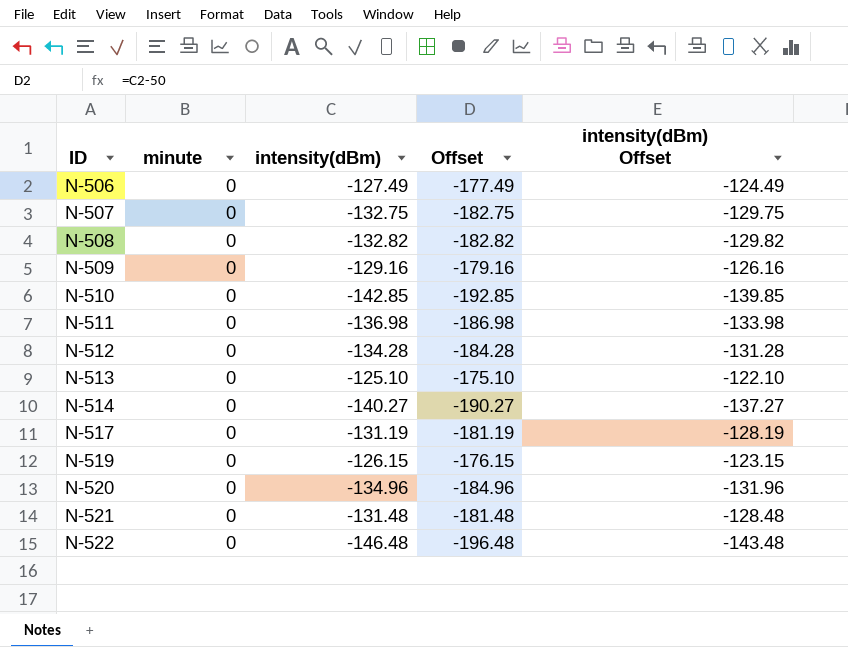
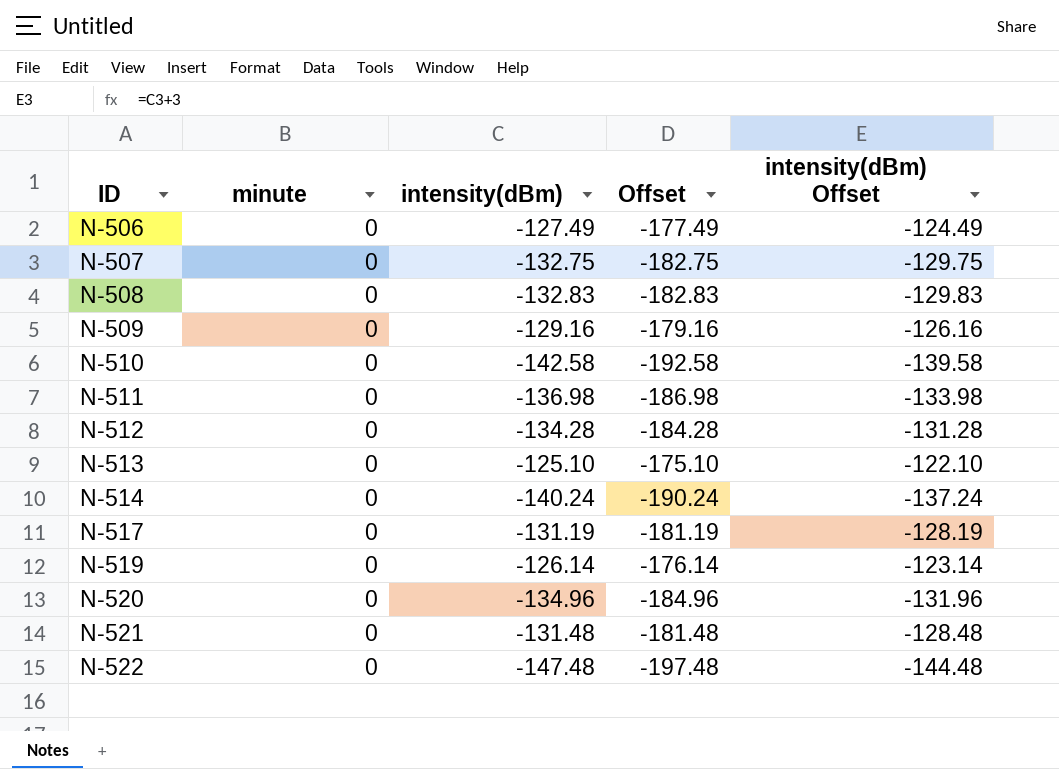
N-508 | intensity(dBm): -132.82 -> -132.83
N-508 | Offset: -182.82 -> -182.83
N-508 | intensity(dBm) Offset: -129.82 -> -129.83
N-510 | intensity(dBm): -142.85 -> -142.58
N-510 | Offset: -192.85 -> -192.58
N-510 | intensity(dBm) Offset: -139.85 -> -139.58
N-514 | intensity(dBm): -140.27 -> -140.24
N-514 | Offset: -190.27 -> -190.24
N-514 | intensity(dBm) Offset: -137.27 -> -137.24
N-519 | intensity(dBm): -126.15 -> -126.14
N-519 | Offset: -176.15 -> -176.14
N-519 | intensity(dBm) Offset: -123.15 -> -123.14
N-522 | intensity(dBm): -146.48 -> -147.48
N-522 | Offset: -196.48 -> -197.48
N-522 | intensity(dBm) Offset: -143.48 -> -144.48

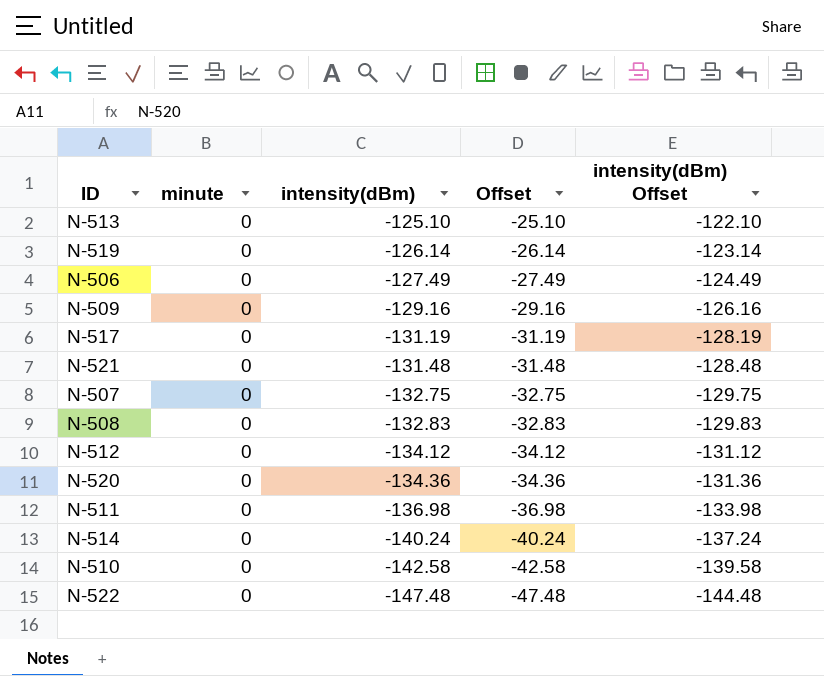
row order: ID ascending -> intensity(dBm) descending
column Offset | formula: [intensity(dBm)] - 50 -> [intensity(dBm)] + 100
N-512 | intensity(dBm): -134.28 -> -134.12
N-512 | intensity(dBm) Offset: -131.28 -> -131.12
N-520 | intensity(dBm): -134.96 -> -134.36
N-520 | intensity(dBm) Offset: -131.96 -> -131.36

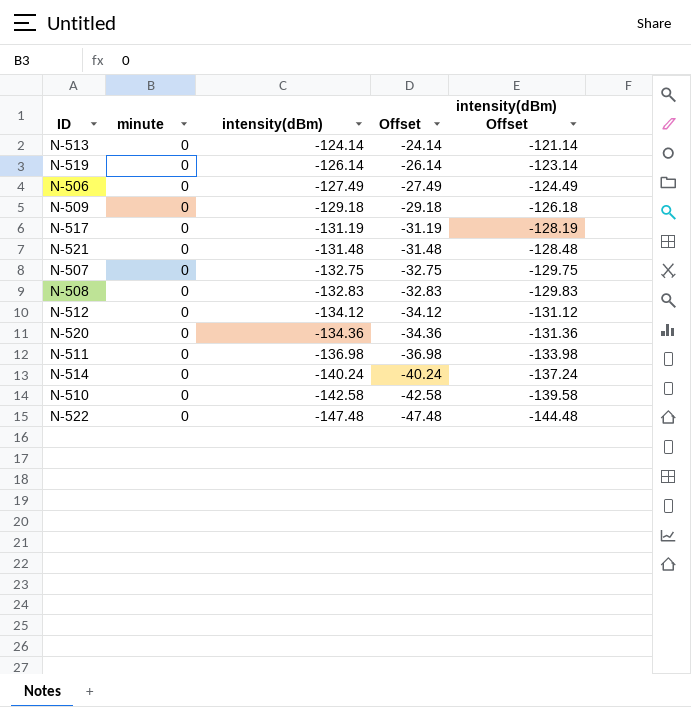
N-513 | intensity(dBm): -125.10 -> -124.14
N-513 | Offset: -25.10 -> -24.14
N-513 | intensity(dBm) Offset: -122.10 -> -121.14
N-509 | intensity(dBm): -129.16 -> -129.18
N-509 | Offset: -29.16 -> -29.18
N-509 | intensity(dBm) Offset: -126.16 -> -126.18

